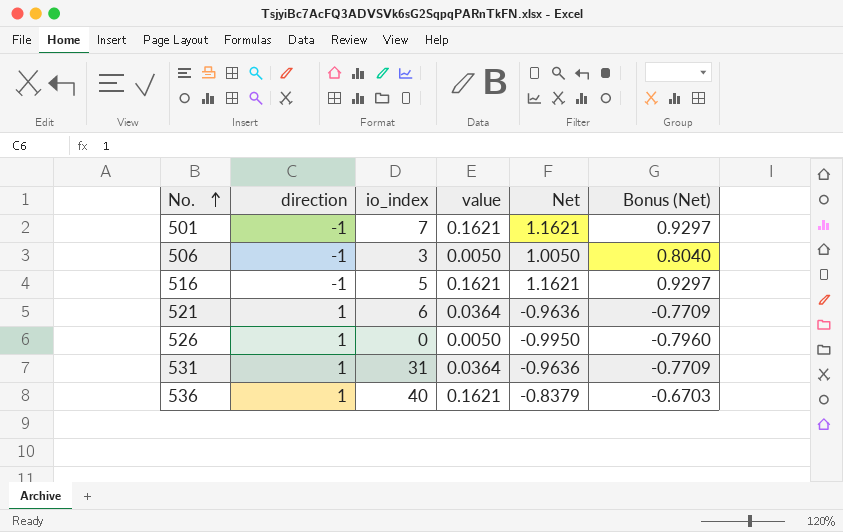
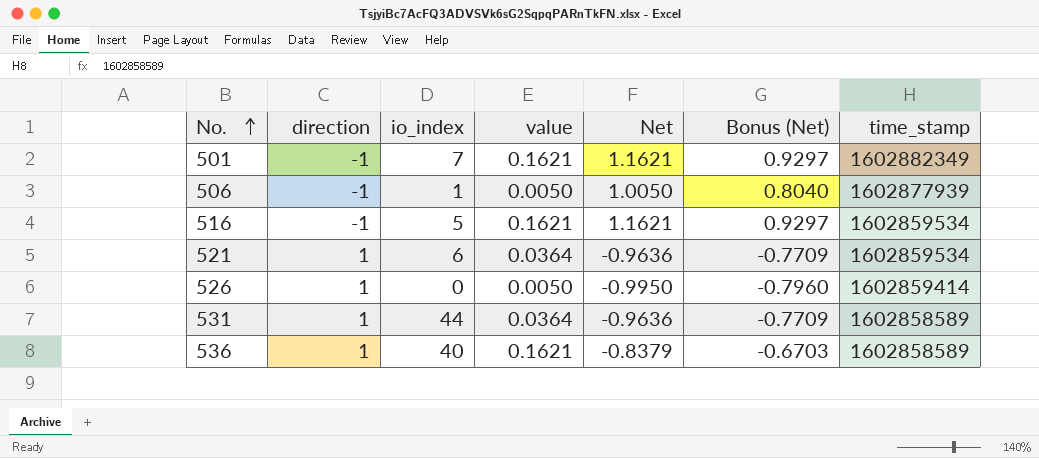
column time_stamp | position: none -> 7
506 | io_index: 3 -> 1
531 | io_index: 31 -> 44

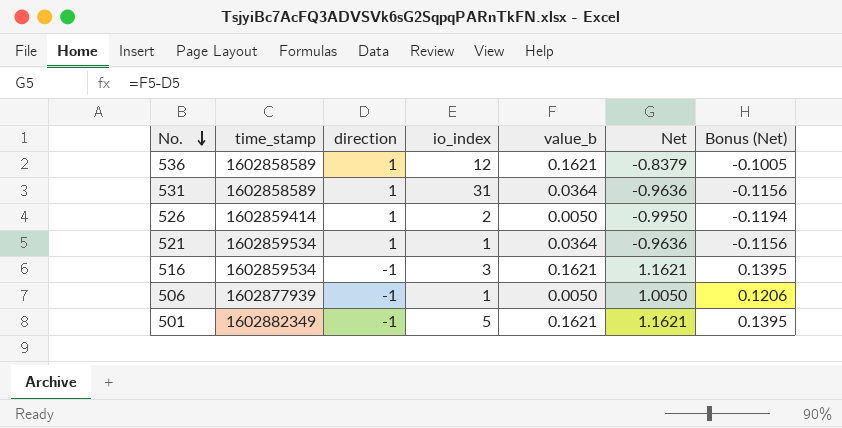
row order: No. ascending -> No. descending
column time_stamp | position: 7 -> 2
column name: value -> value_b
column Bonus (Net) | formula: [Net] * 0.8 -> [Net] * 0.12
536 | io_index: 40 -> 12
531 | io_index: 44 -> 31
526 | io_index: 0 -> 2
521 | io_index: 6 -> 1
516 | io_index: 5 -> 3
501 | io_index: 7 -> 5

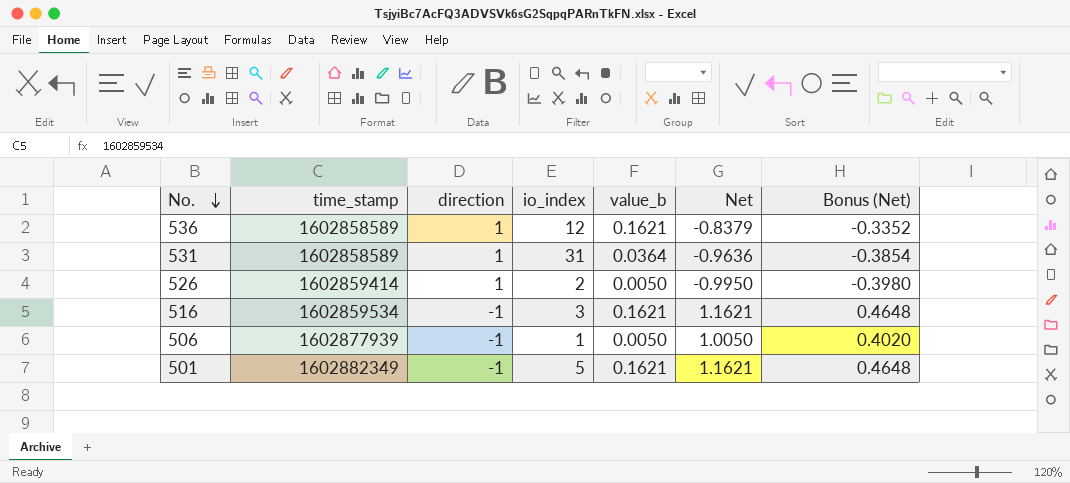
column Bonus (Net) | formula: [Net] * 0.12 -> [Net] * 0.4
row 521: 1602859534 | 1 | 1 | 0.0364 | -0.9636 | -0.1156 -> none

